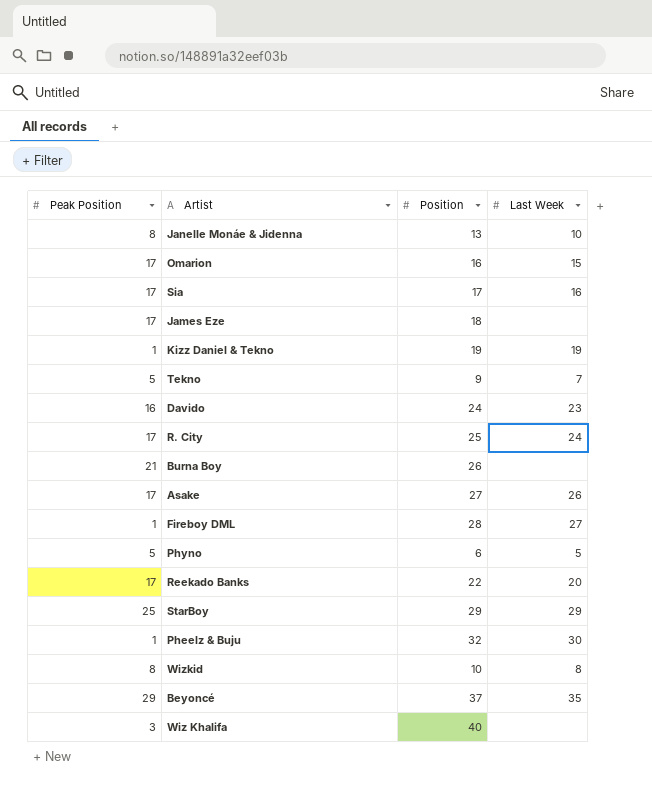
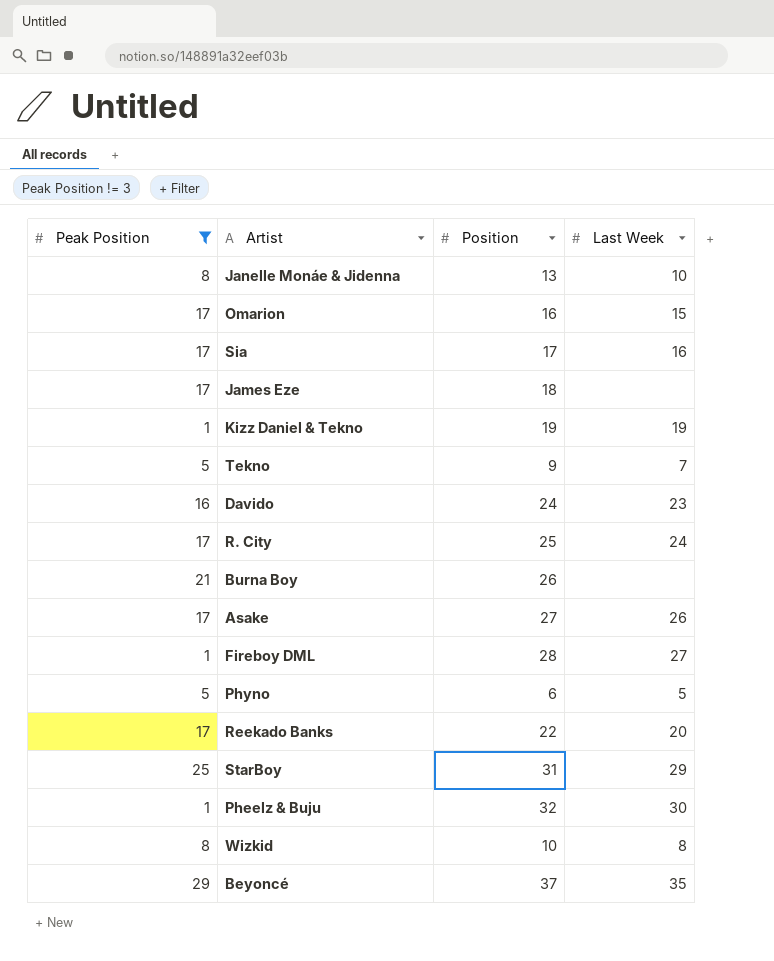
filter: none -> Peak Position != 3
StarBoy | Position: 29 -> 31

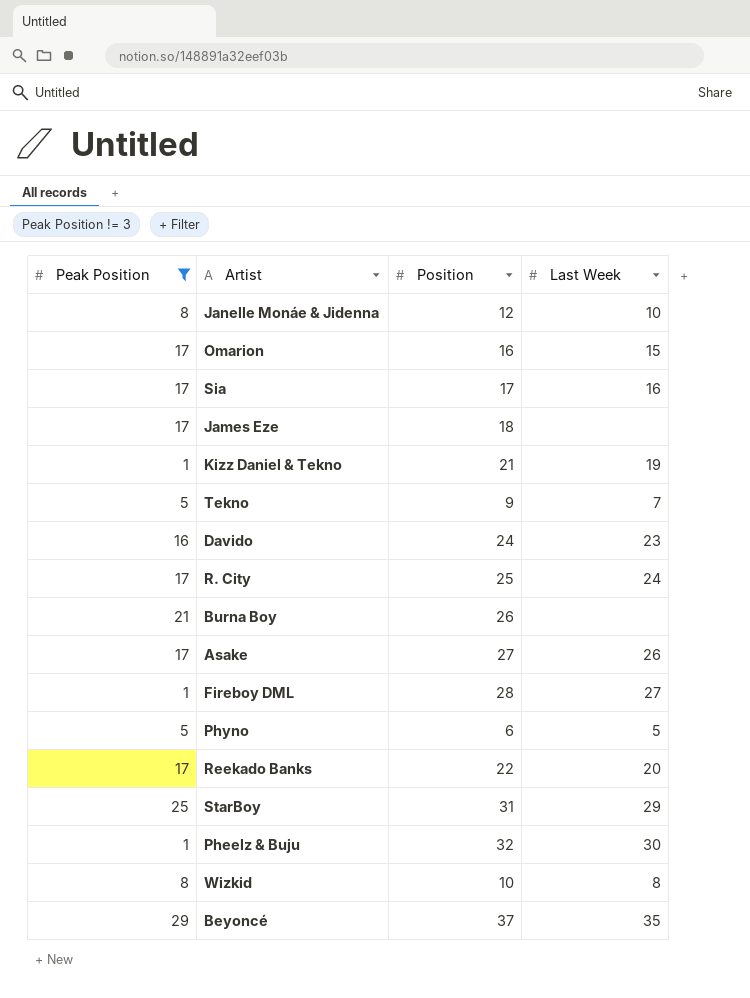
Janelle Monáe & Jidenna | Position: 13 -> 12
Kizz Daniel & Tekno | Position: 19 -> 21

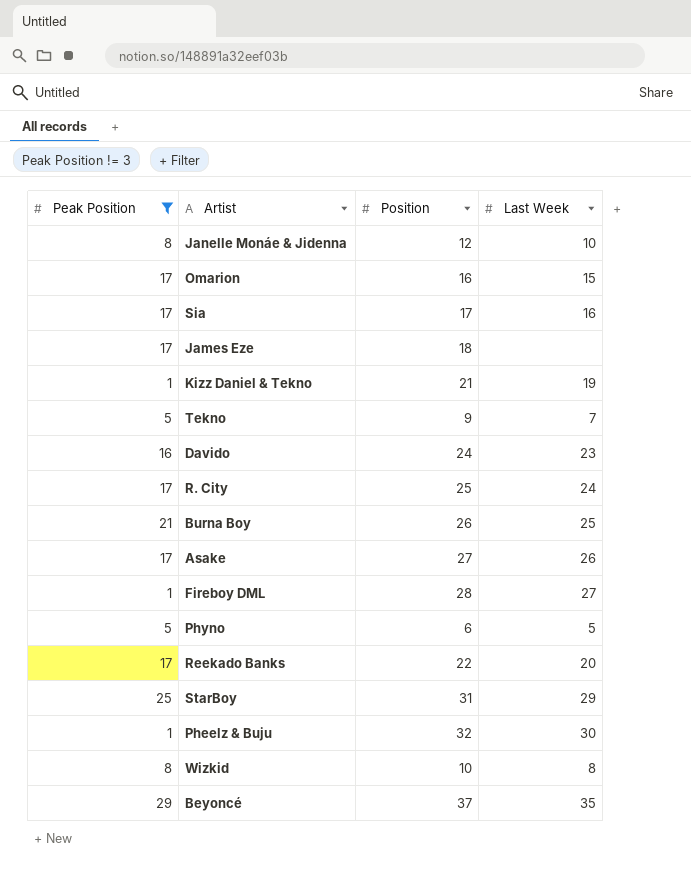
Burna Boy | Last Week: none -> 25

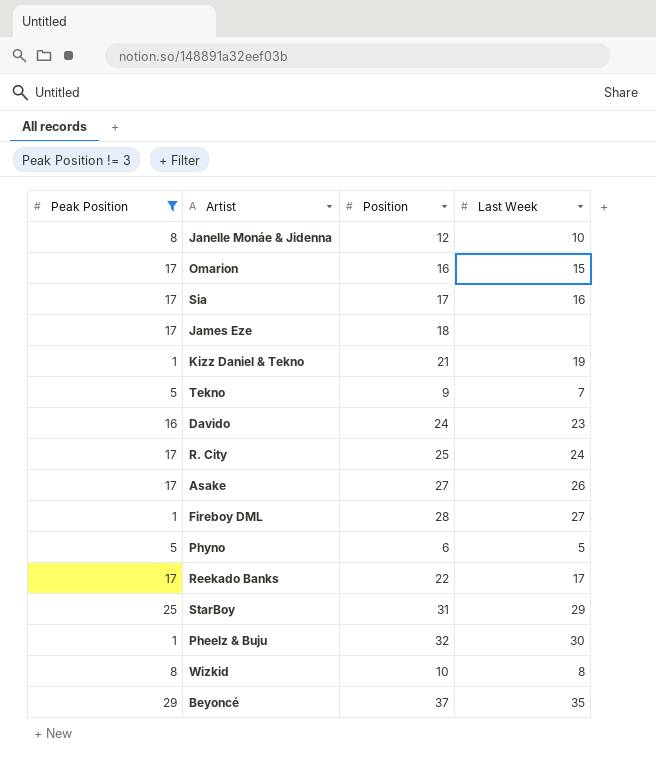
row Burna Boy: 21 | 26 | 25 -> none
Reekado Banks | Last Week: 20 -> 17

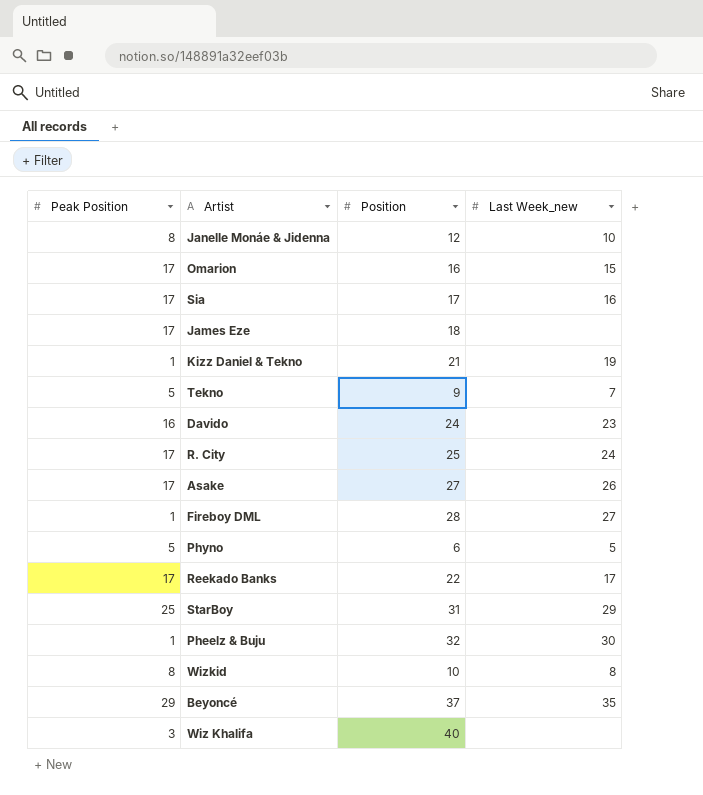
filter: Peak Position != 3 -> none
column name: Last Week -> Last Week_new

